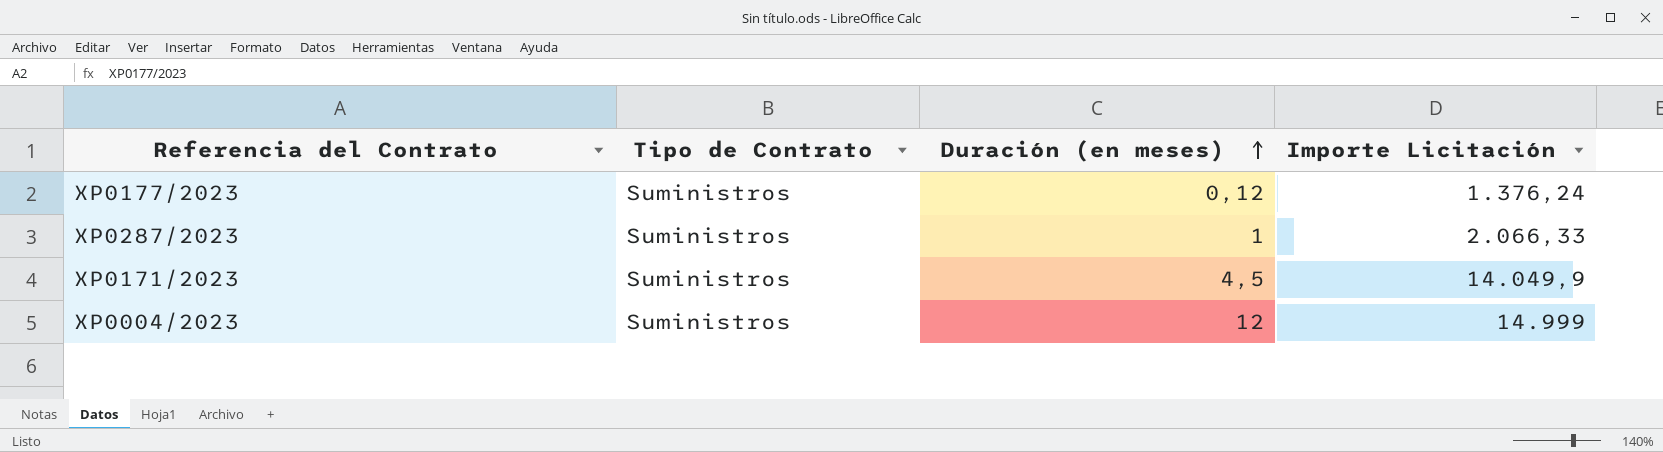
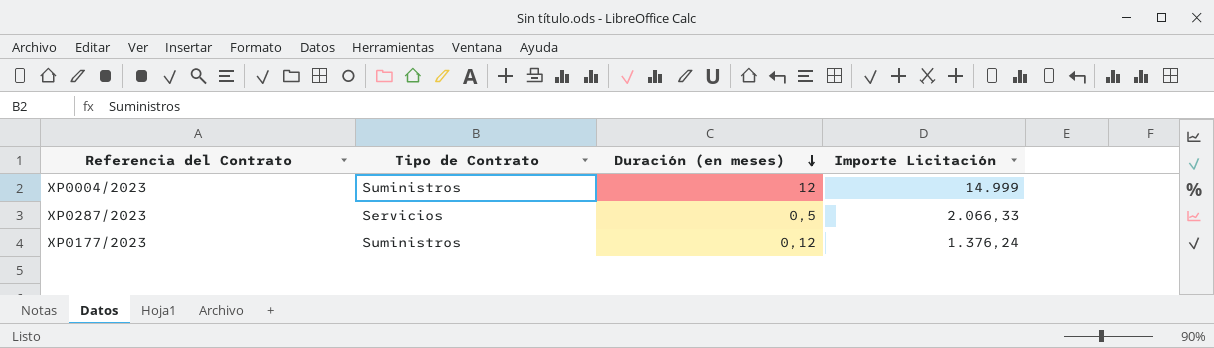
row order: Duración (en meses) ascending -> Duración (en meses) descending
row XP0171/2023: Suministros | 4,5 | 14.049,9 -> none
XP0287/2023 | Tipo de Contrato: Suministros -> Servicios
XP0287/2023 | Duración (en meses): 1 -> 0,5

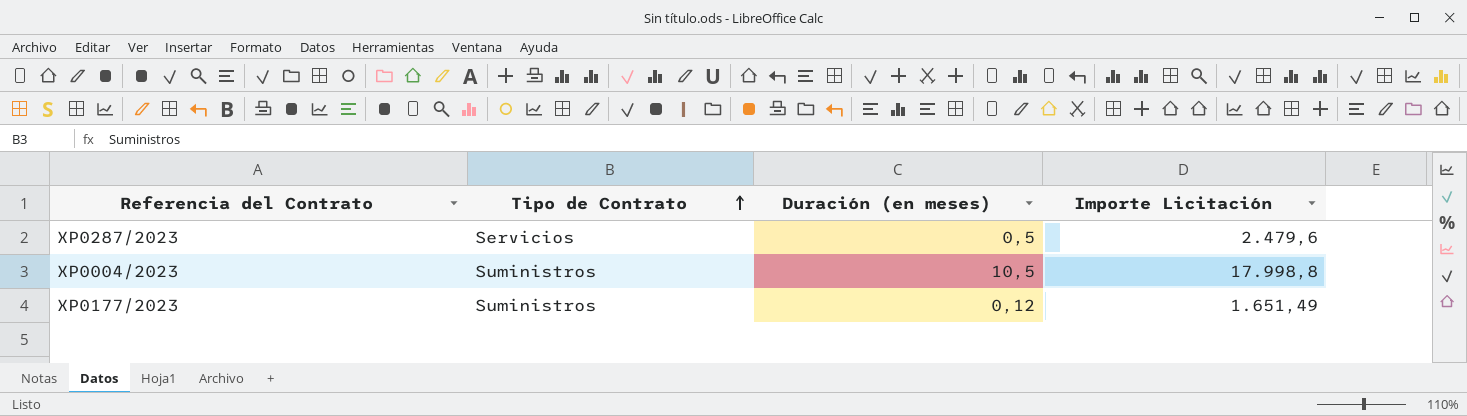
row order: Duración (en meses) descending -> Tipo de Contrato ascending
XP0287/2023 | Importe Licitación: 2.066,33 -> 2.479,6
XP0004/2023 | Duración (en meses): 12 -> 10,5
XP0004/2023 | Importe Licitación: 14.999 -> 17.998,8
XP0177/2023 | Importe Licitación: 1.376,24 -> 1.651,49

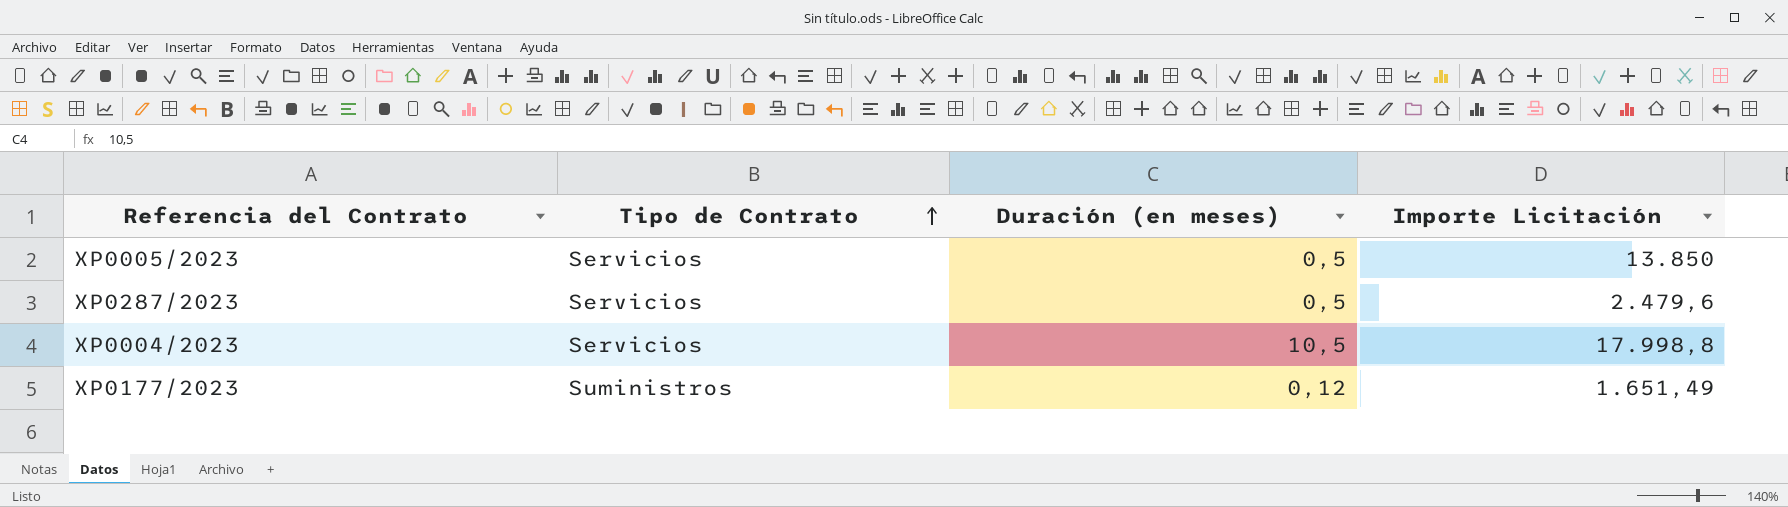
row XP0005/2023: none -> Servicios | 0,5 | 13.850
XP0004/2023 | Tipo de Contrato: Suministros -> Servicios

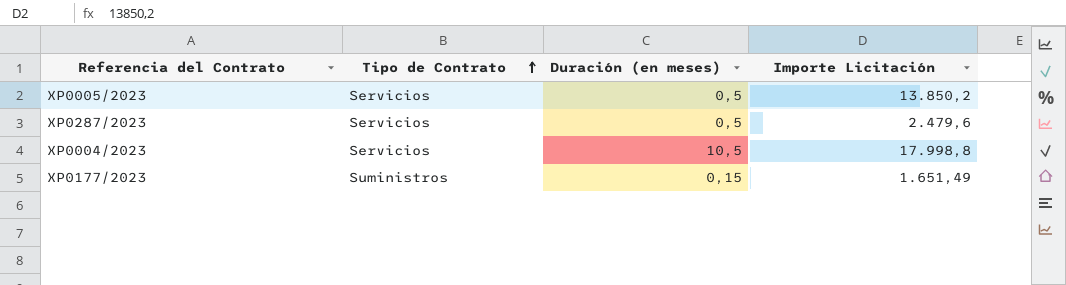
XP0005/2023 | Importe Licitación: 13.850 -> 13.850,2
XP0177/2023 | Duración (en meses): 0,12 -> 0,15

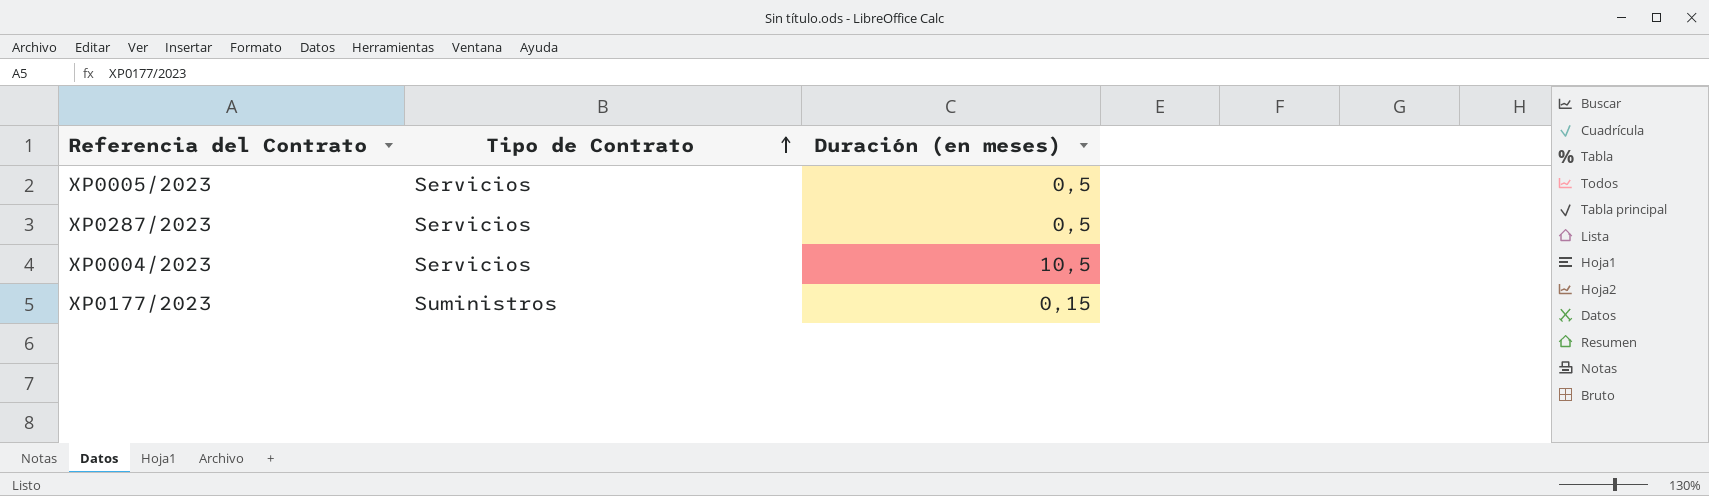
column Importe Licitación | position: 4 -> none

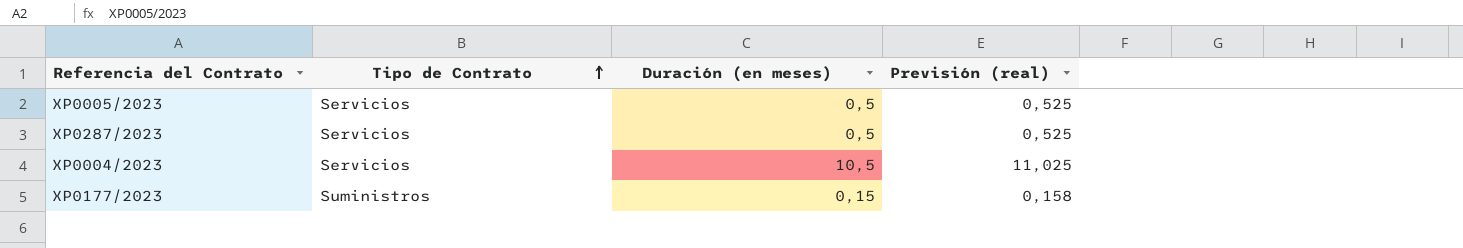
column Previsión (real) | formula: none -> [Duración (en meses)] * 1,05

